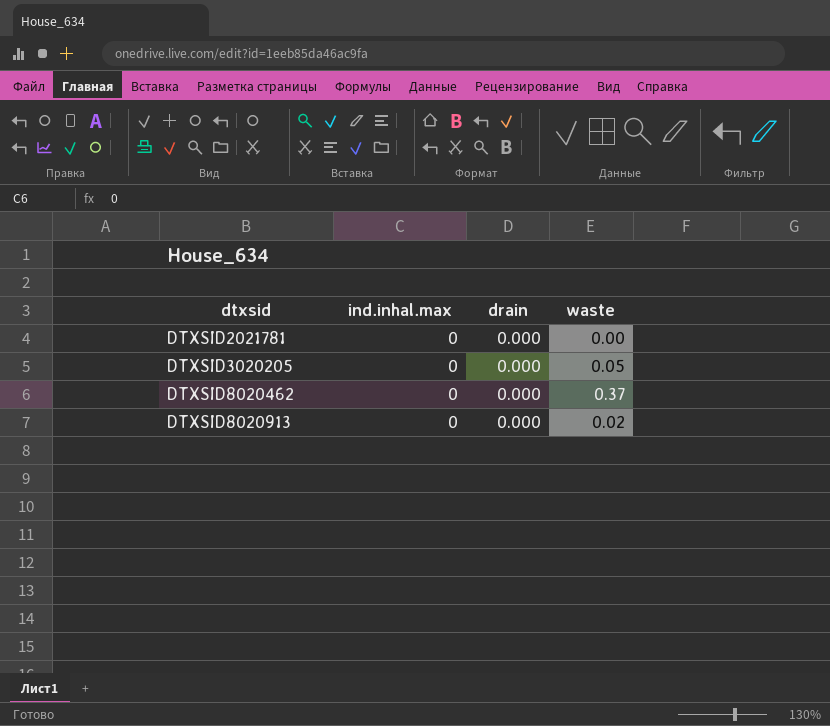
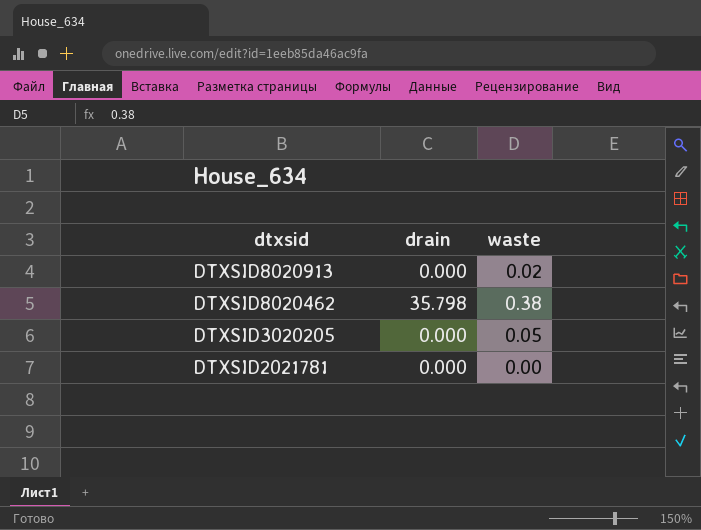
row order: dtxsid ascending -> dtxsid descending
column ind.inhal.max | position: 2 -> none
DTXSID8020462 | drain: 0.000 -> 35.798
DTXSID8020462 | waste: 0.37 -> 0.38

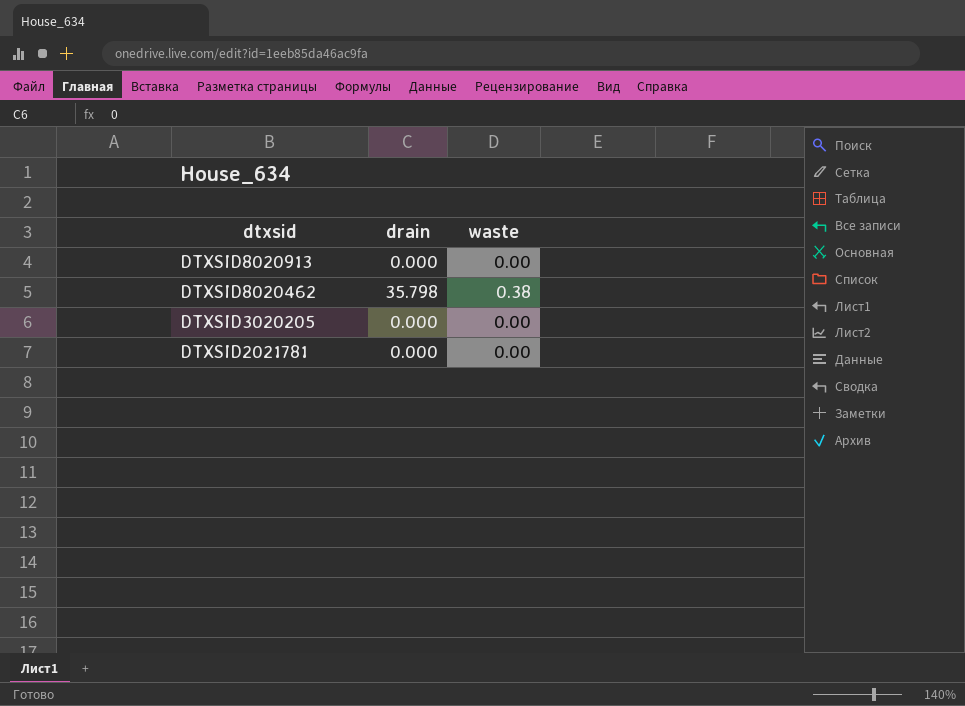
DTXSID8020913 | waste: 0.02 -> 0.00
DTXSID3020205 | waste: 0.05 -> 0.00

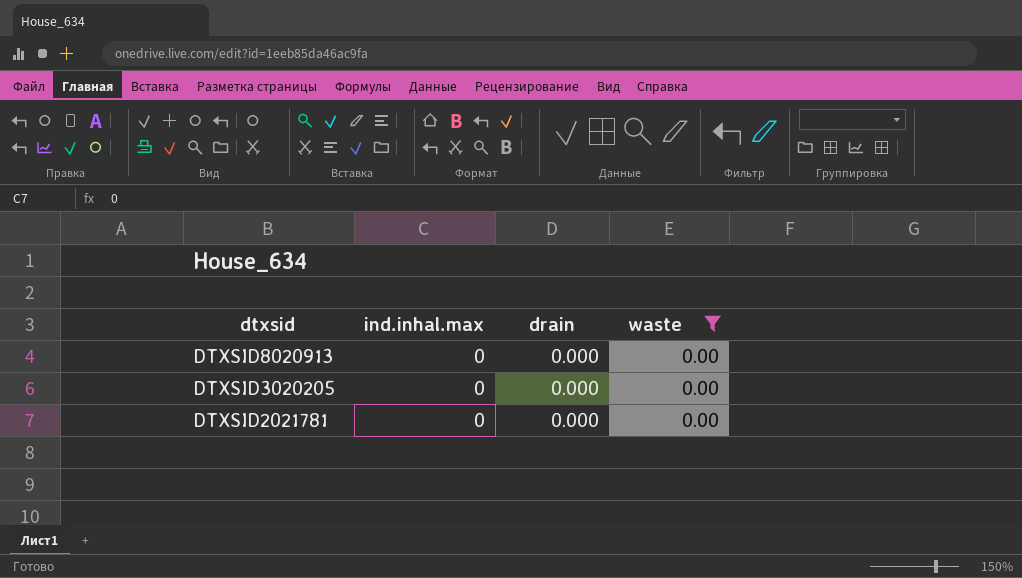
filter: none -> waste = 0.00
column ind.inhal.max | position: none -> 2

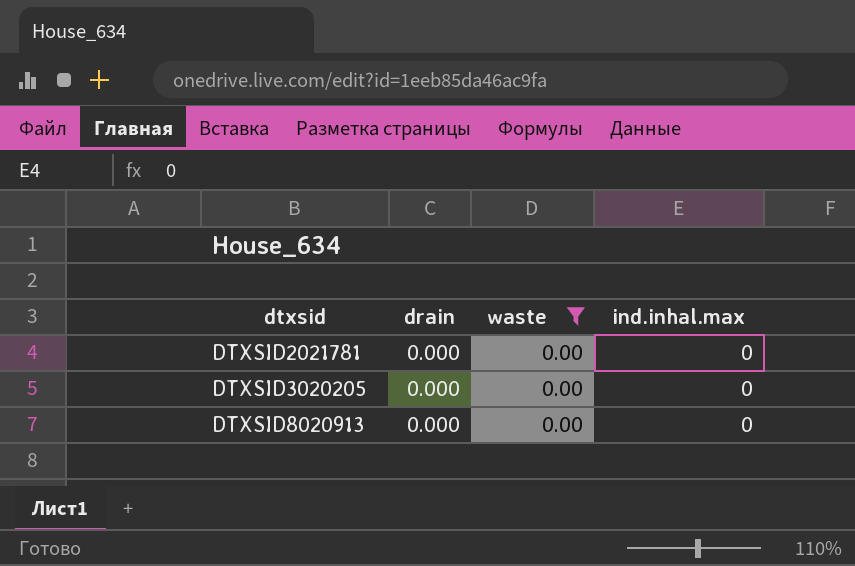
row order: dtxsid descending -> dtxsid ascending
column ind.inhal.max | position: 2 -> 4

